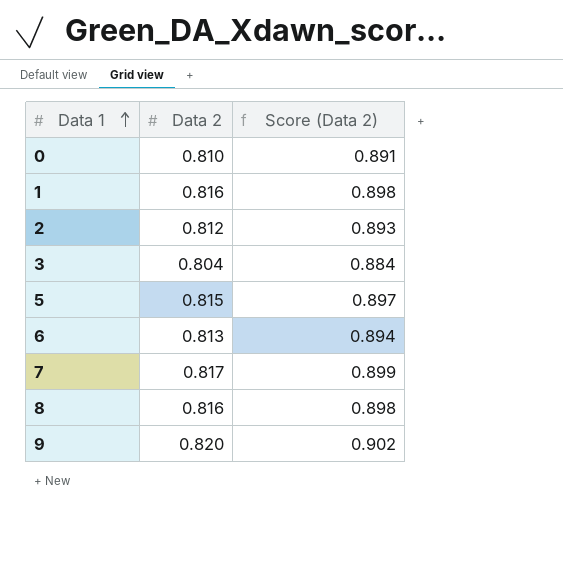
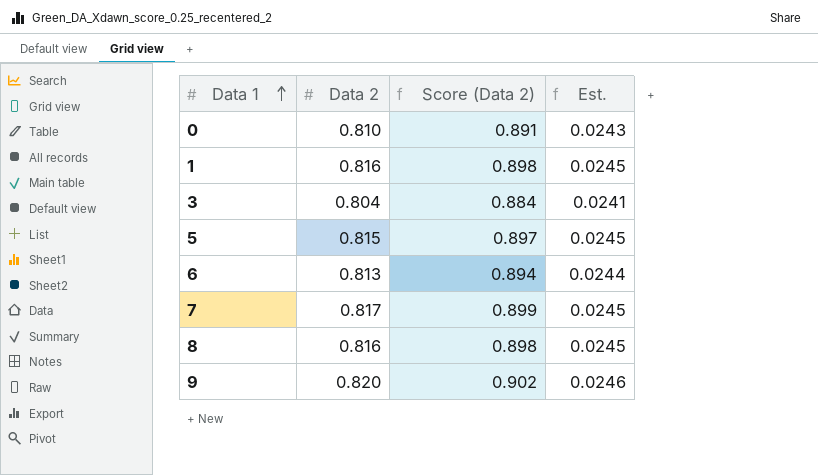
column Est. | formula: none -> [Data 2] * 0.03
row 2: 0.812 | 0.893 -> none

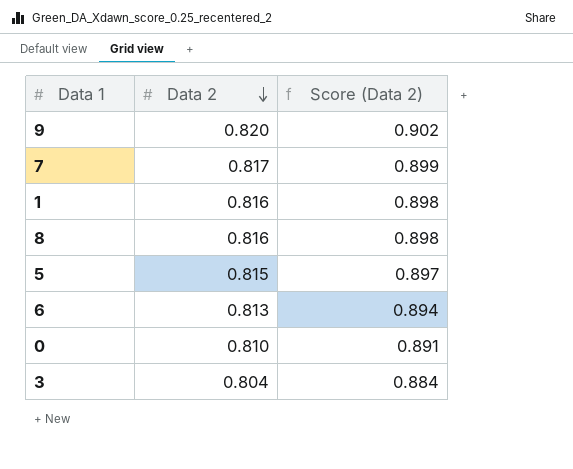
row order: Data 1 ascending -> Data 2 descending
column Est. | formula: [Data 2] * 0.03 -> none

